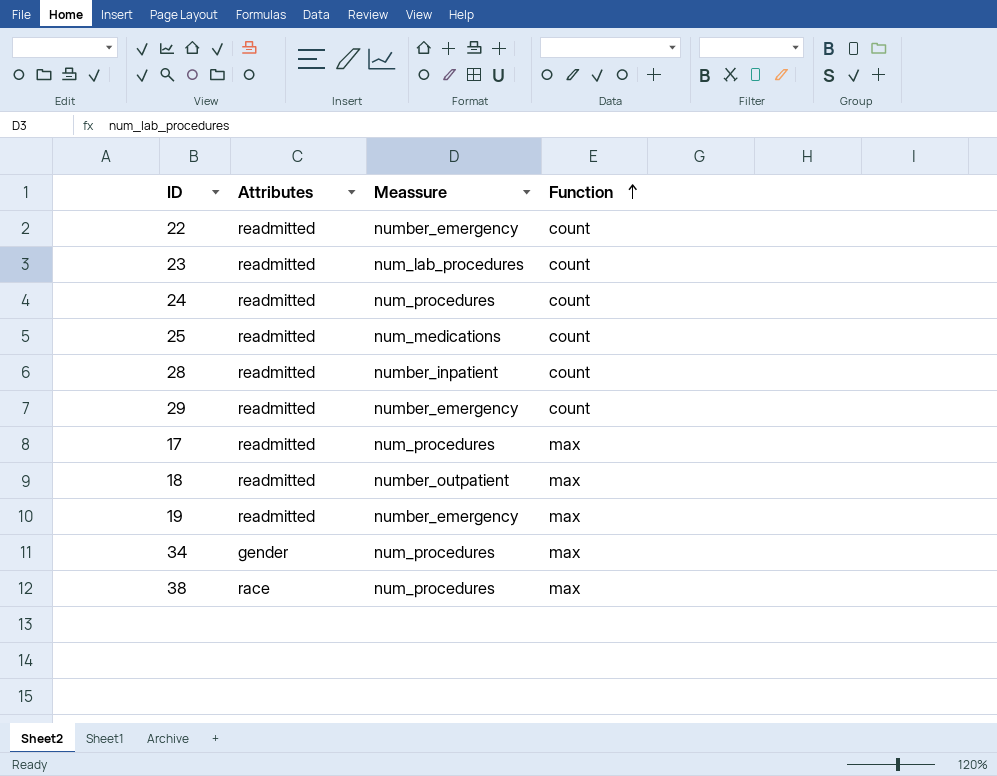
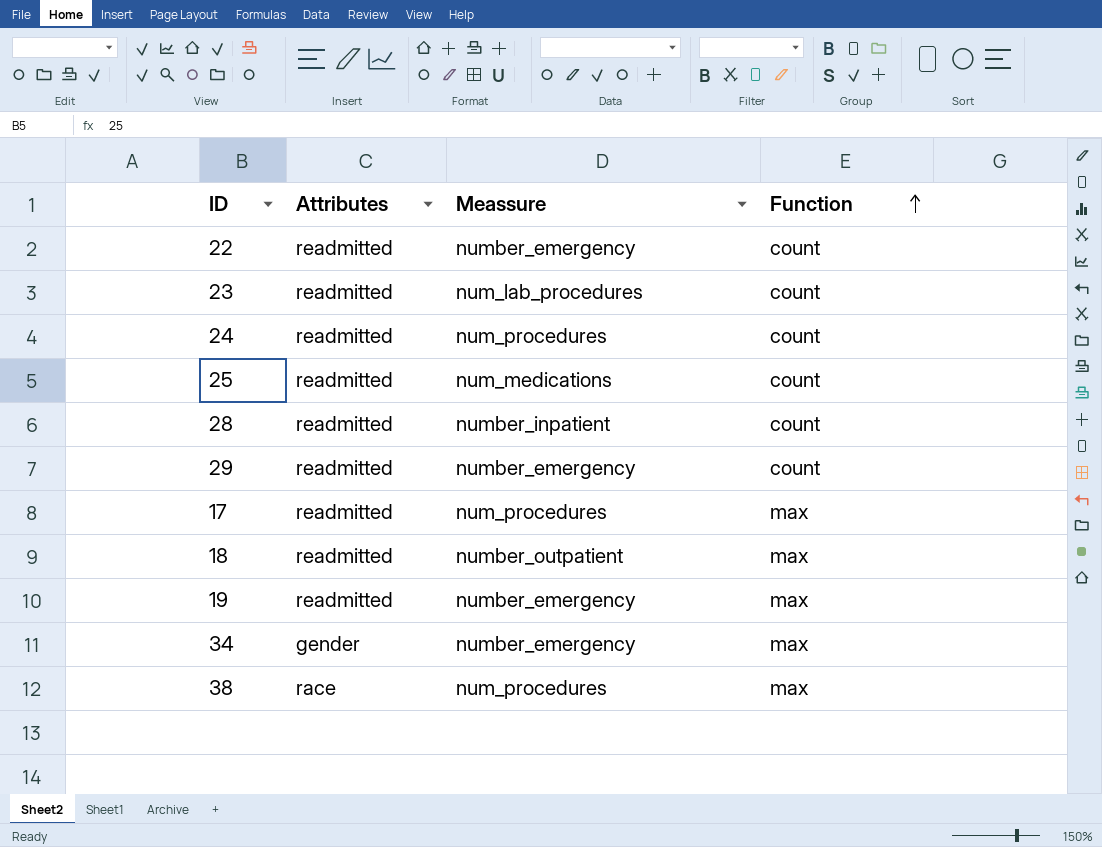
34 | Meassure: num_procedures -> number_emergency

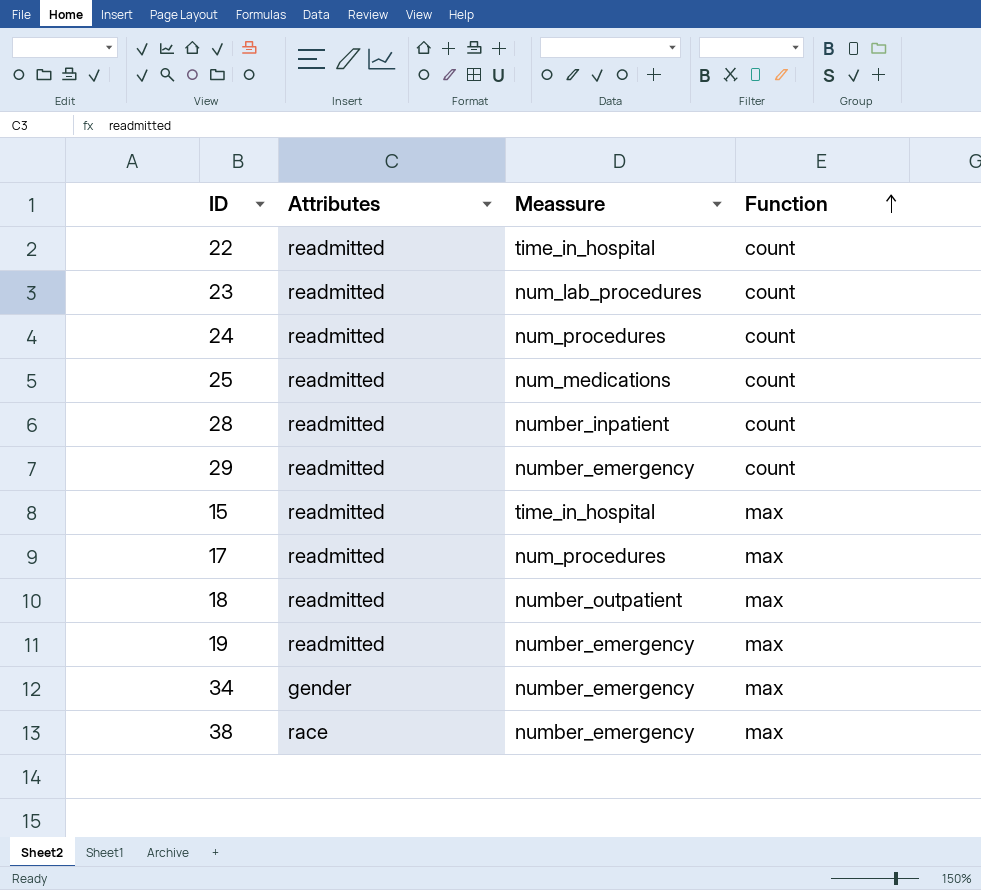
22 | Meassure: number_emergency -> time_in_hospital
row 15: none -> readmitted | time_in_hospital | max
38 | Meassure: num_procedures -> number_emergency

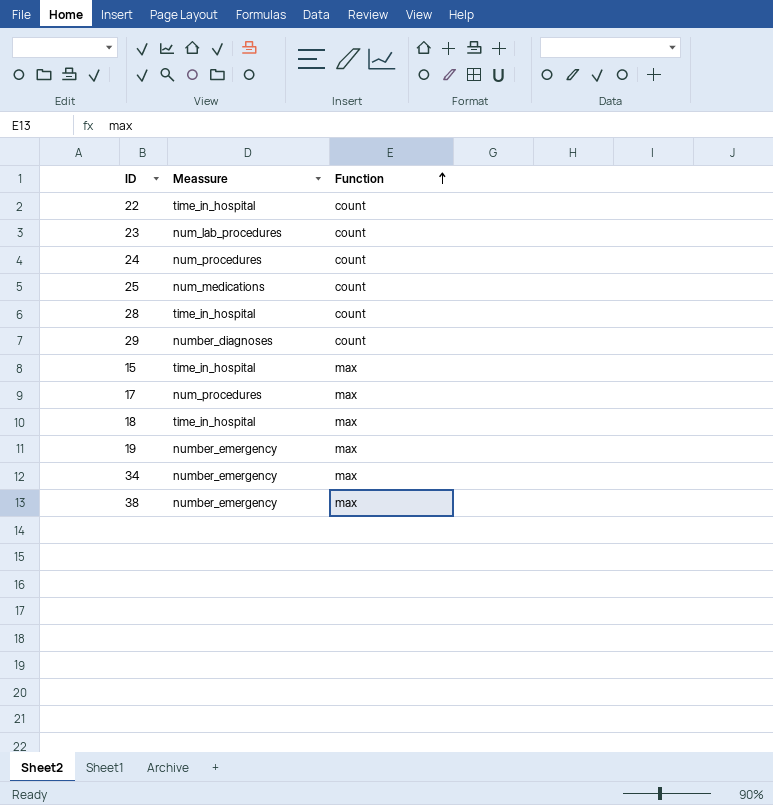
column Attributes | position: 2 -> none
28 | Meassure: number_inpatient -> time_in_hospital
29 | Meassure: number_emergency -> number_diagnoses
18 | Meassure: number_outpatient -> time_in_hospital

